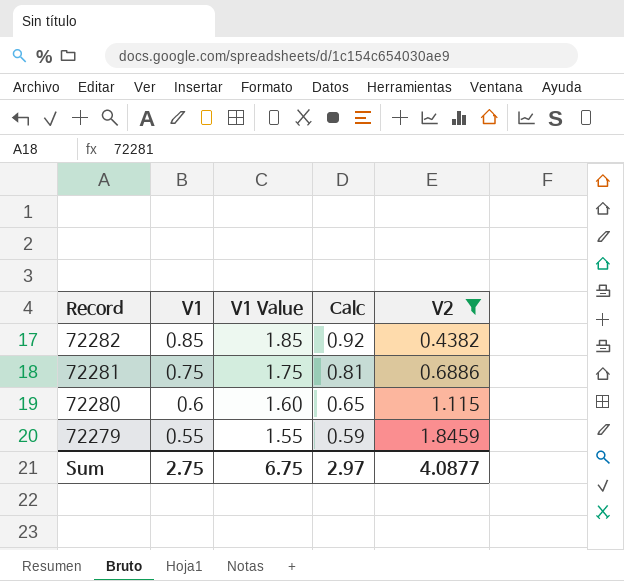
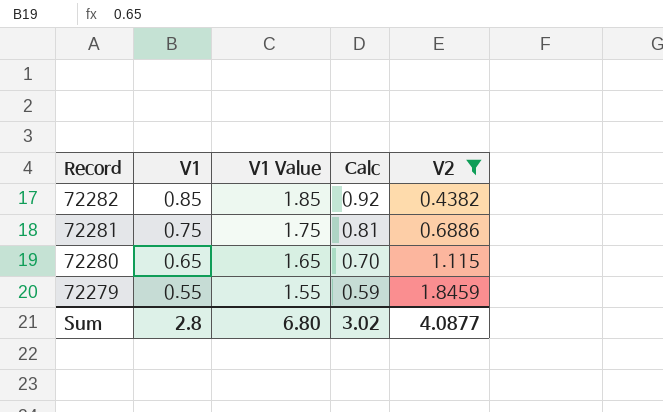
72280 | V1: 0.6 -> 0.65
72280 | V1 Value: 1.60 -> 1.65
72280 | Calc: 0.65 -> 0.70
Sum | V1: 2.75 -> 2.8
Sum | V1 Value: 6.75 -> 6.80
Sum | Calc: 2.97 -> 3.02

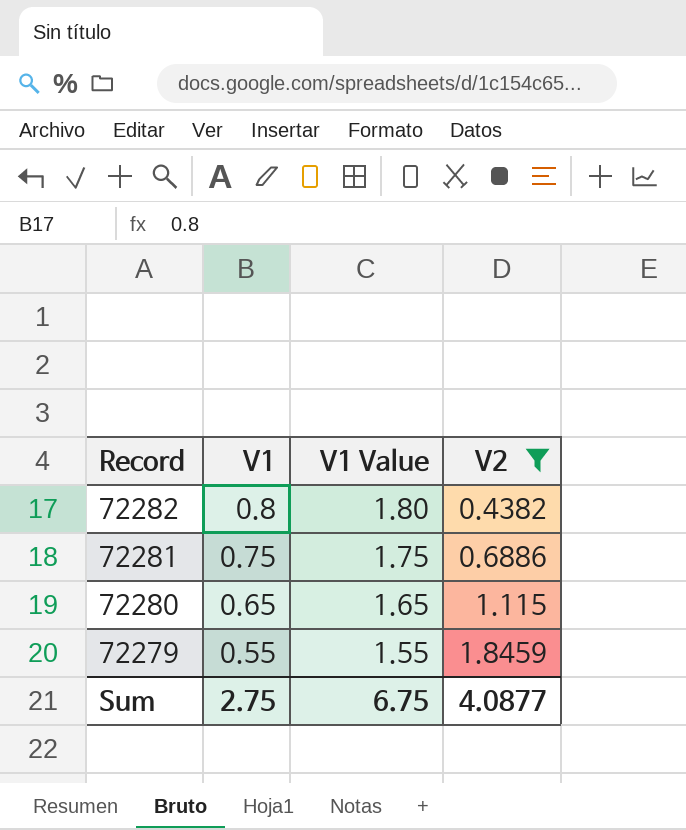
column Calc | formula: [V1] * 1.08 -> none
72282 | V1: 0.85 -> 0.8
72282 | V1 Value: 1.85 -> 1.80
Sum | V1: 2.8 -> 2.75
Sum | V1 Value: 6.80 -> 6.75

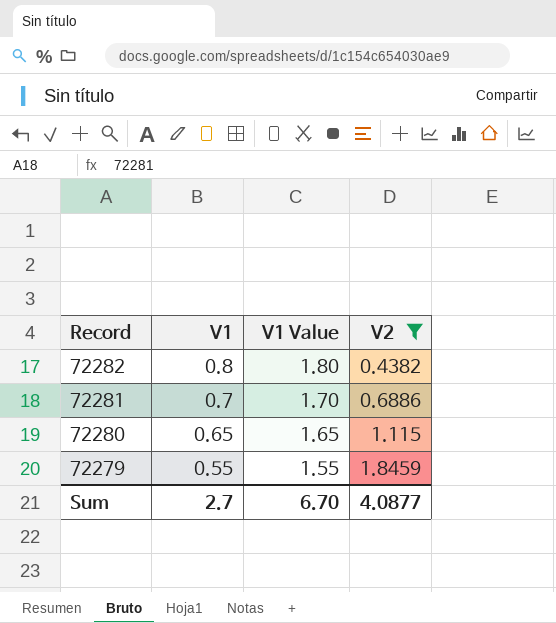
72281 | V1: 0.75 -> 0.7
72281 | V1 Value: 1.75 -> 1.70
Sum | V1: 2.75 -> 2.7
Sum | V1 Value: 6.75 -> 6.70

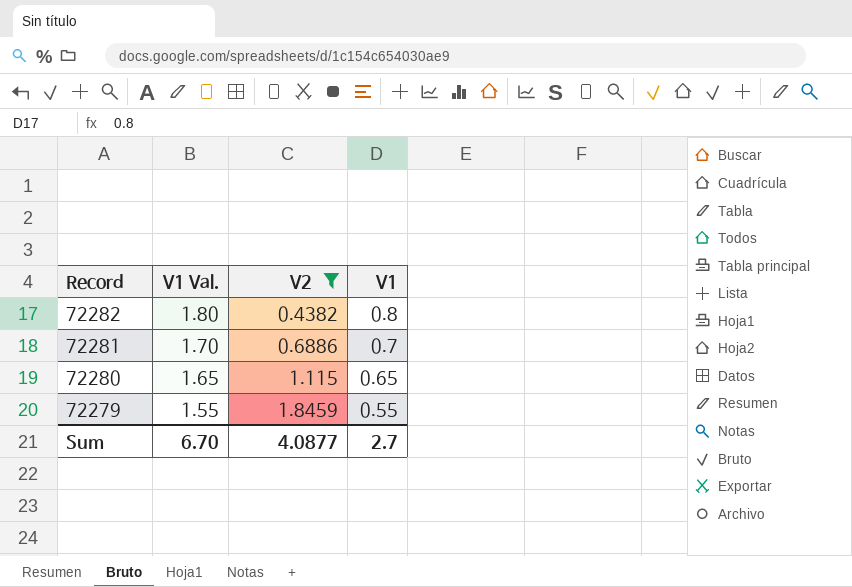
column name: V1 Value -> V1 Val.
column V1 | position: 2 -> 4

